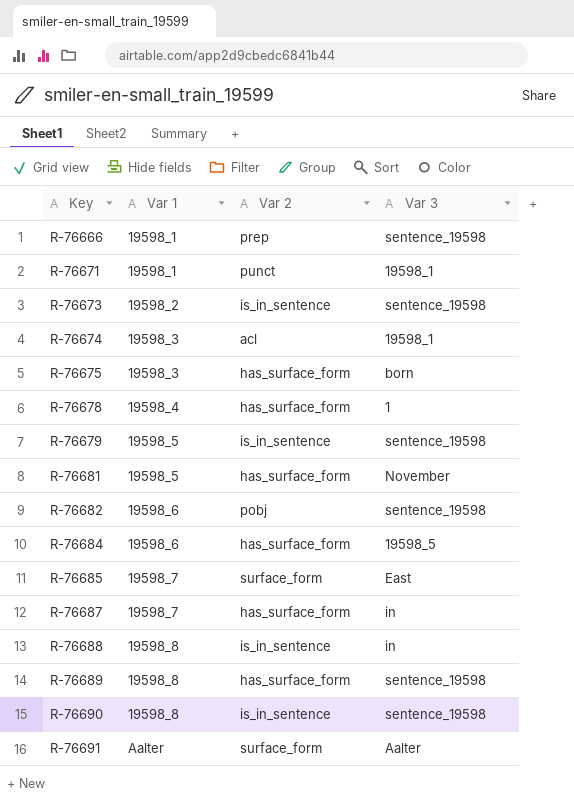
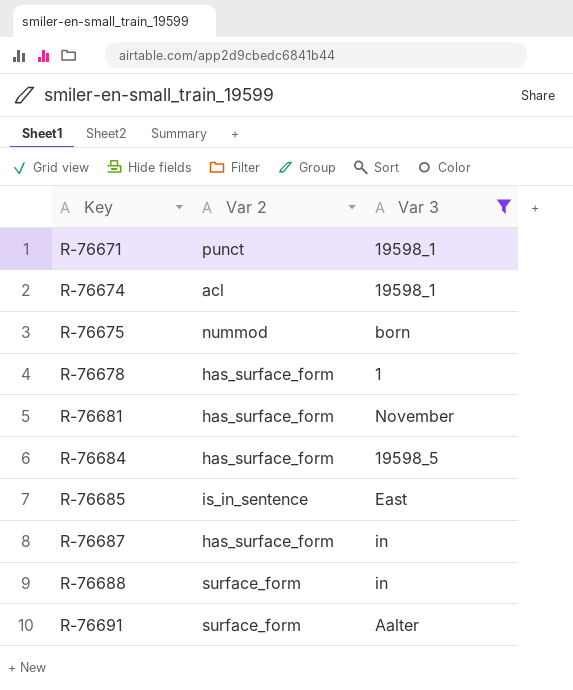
filter: none -> Var 3 != sentence_19598
column Var 1 | position: 2 -> none
R-76675 | Var 2: has_surface_form -> nummod
R-76685 | Var 2: surface_form -> is_in_sentence
R-76688 | Var 2: is_in_sentence -> surface_form

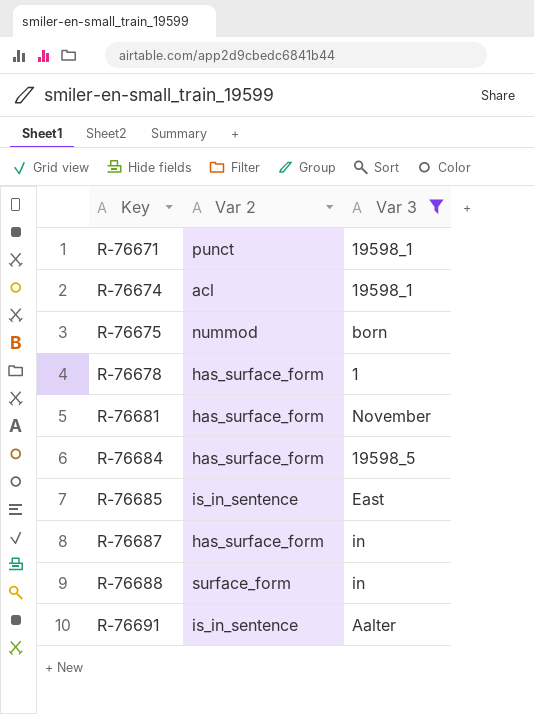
R-76691 | Var 2: surface_form -> is_in_sentence

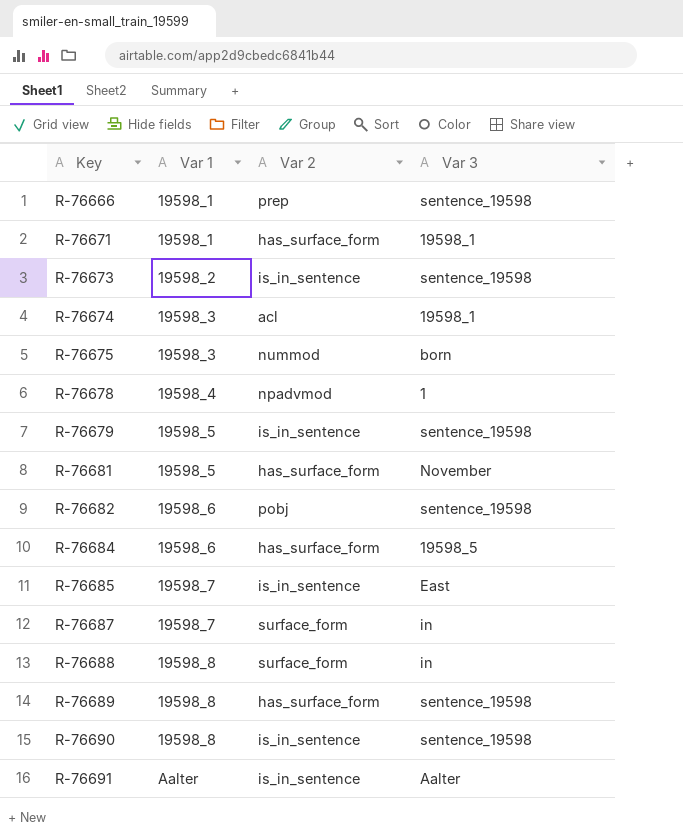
filter: Var 3 != sentence_19598 -> none
column Var 1 | position: none -> 2
R-76671 | Var 2: punct -> has_surface_form
R-76678 | Var 2: has_surface_form -> npadvmod
R-76687 | Var 2: has_surface_form -> surface_form

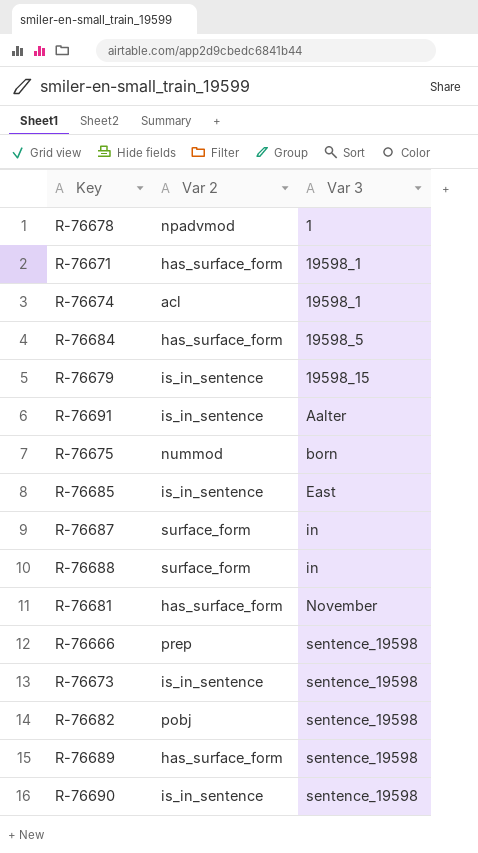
row order: Key ascending -> Var 3 ascending
column Var 1 | position: 2 -> none
R-76679 | Var 3: sentence_19598 -> 19598_15

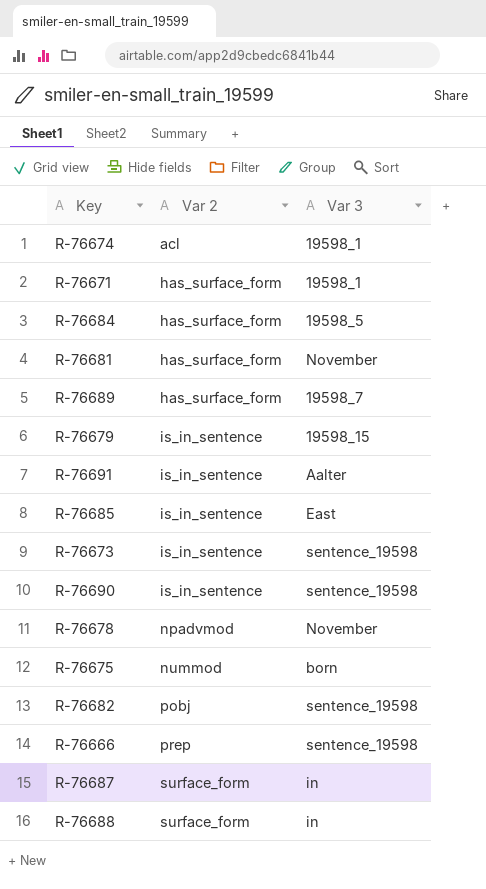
row order: Var 3 ascending -> Var 2 ascending
R-76689 | Var 3: sentence_19598 -> 19598_7
R-76678 | Var 3: 1 -> November

